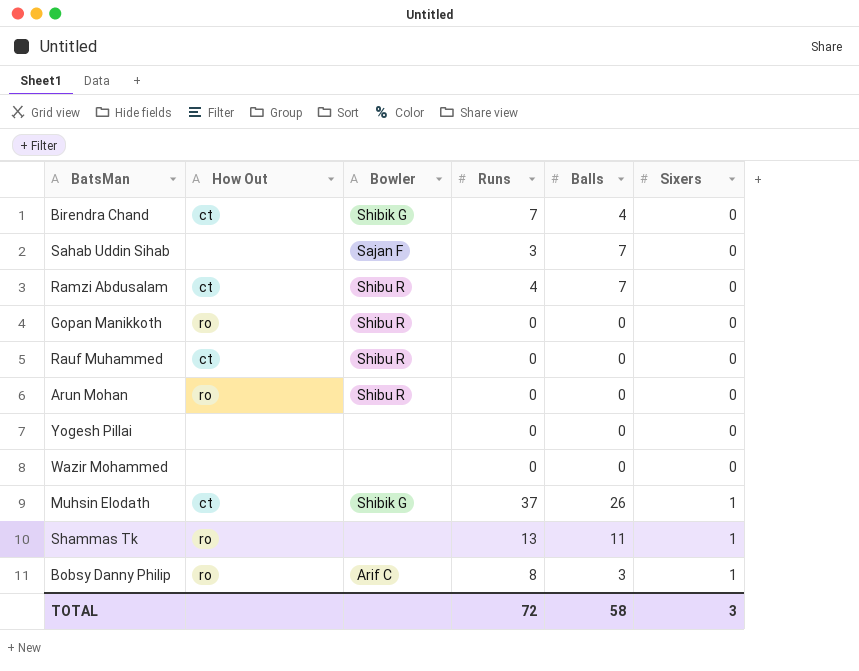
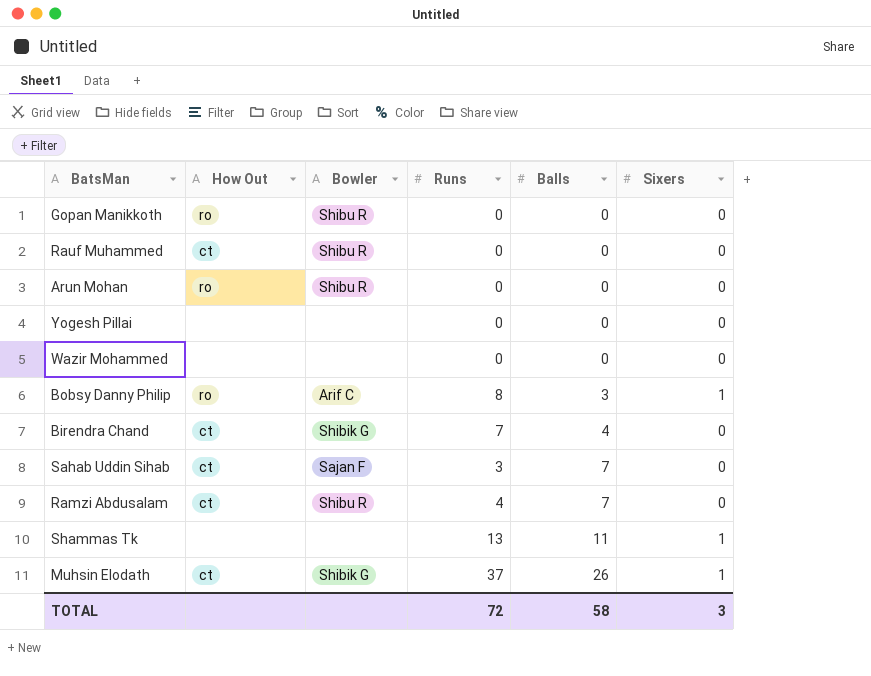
row order: Sixers ascending -> Balls ascending
Sahab Uddin Sihab | How Out: none -> ct
Shammas Tk | How Out: ro -> none

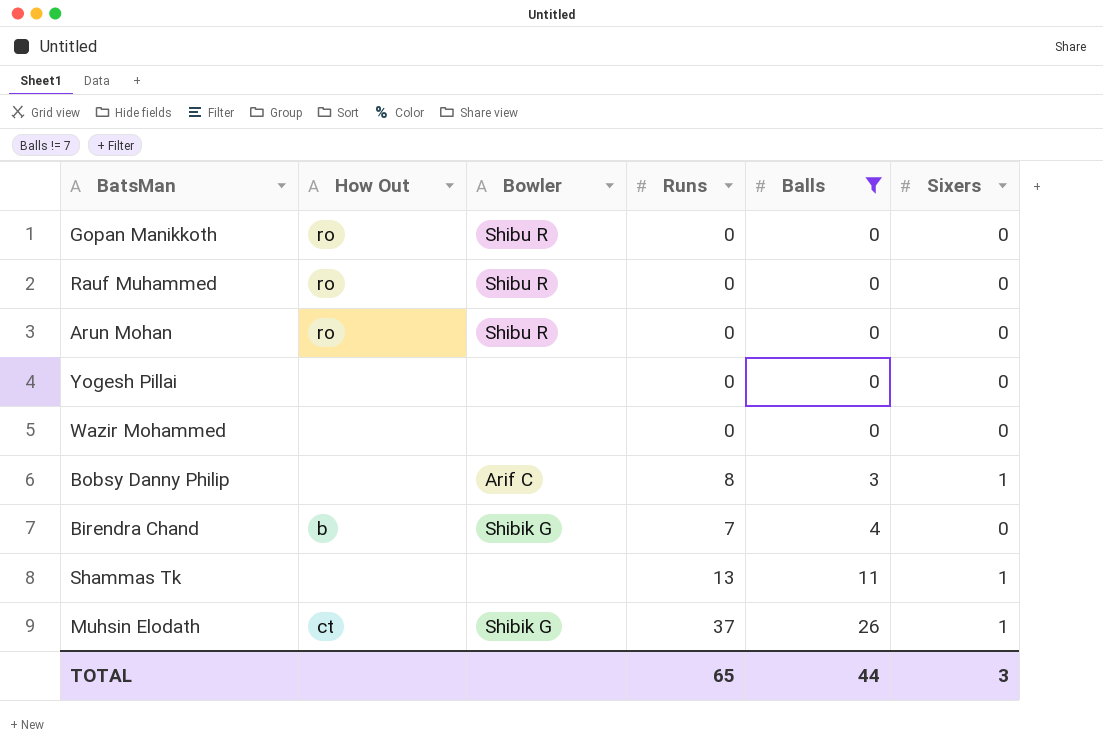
filter: none -> Balls != 7
Rauf Muhammed | How Out: ct -> ro
Bobsy Danny Philip | How Out: ro -> none
Birendra Chand | How Out: ct -> b
TOTAL | Runs: 72 -> 65
TOTAL | Balls: 58 -> 44

